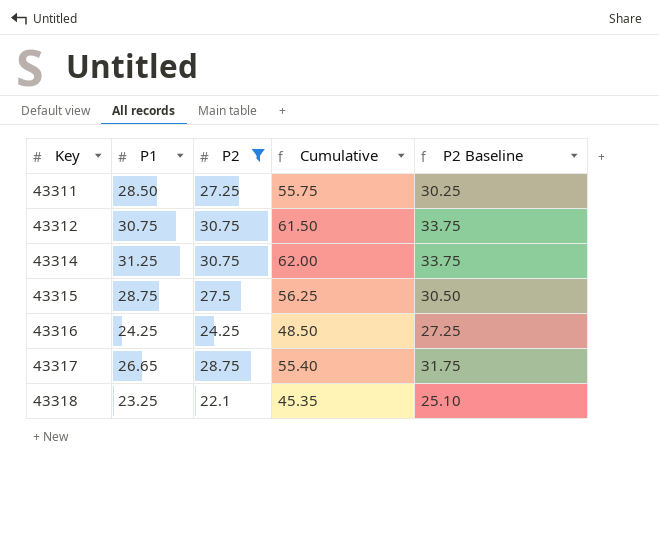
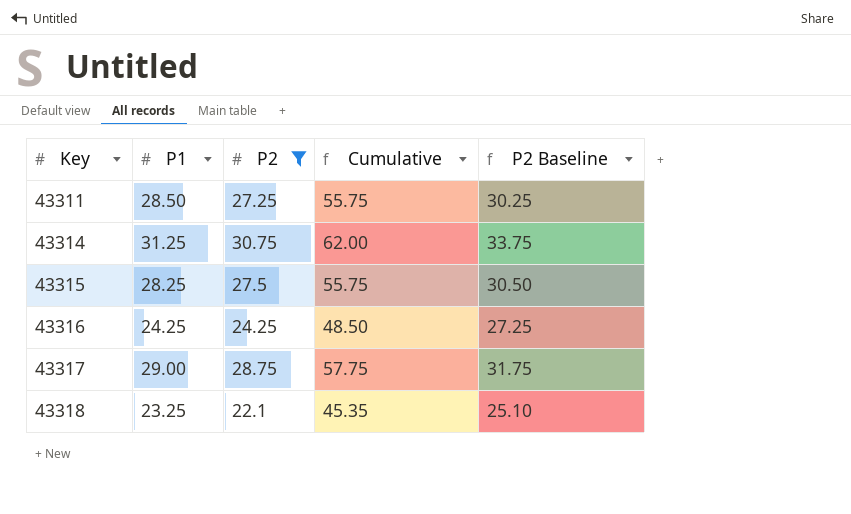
row 43312: 30.75 | 30.75 | 61.50 | 33.75 -> none
43315 | P1: 28.75 -> 28.25
43315 | Cumulative: 56.25 -> 55.75
43317 | P1: 26.65 -> 29.00
43317 | Cumulative: 55.40 -> 57.75

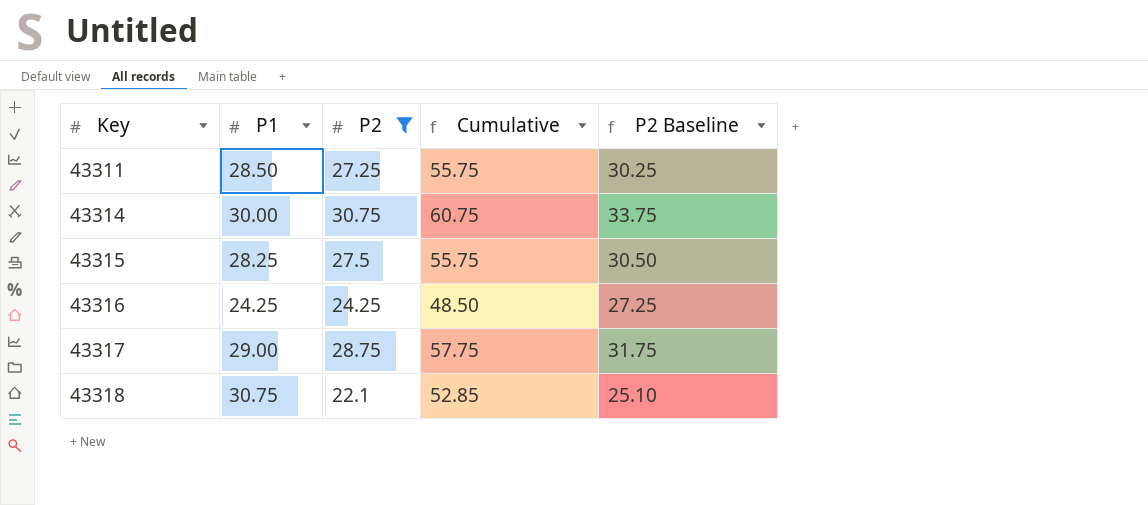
43314 | P1: 31.25 -> 30.00
43314 | Cumulative: 62.00 -> 60.75
43318 | P1: 23.25 -> 30.75
43318 | Cumulative: 45.35 -> 52.85

